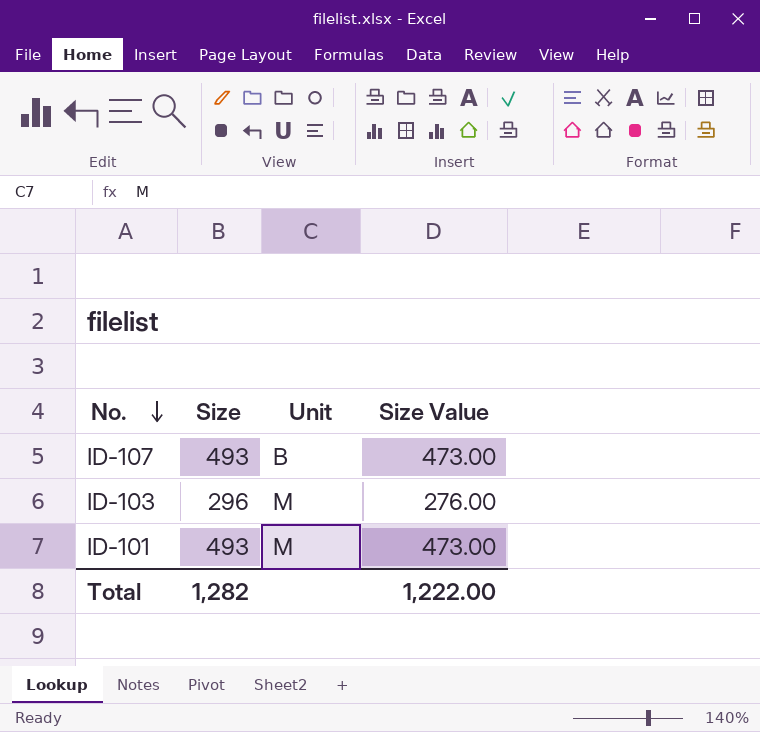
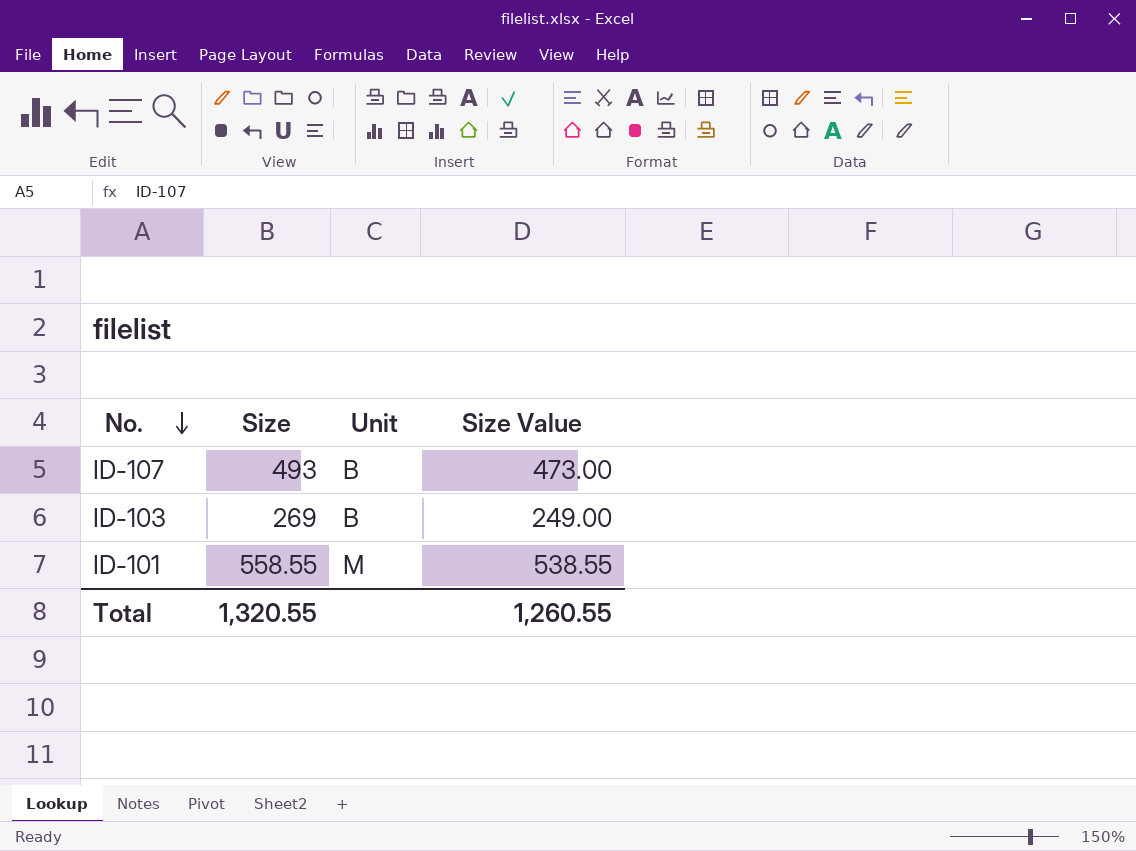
ID-103 | Size: 296 -> 269
ID-103 | Unit: M -> B
ID-103 | Size Value: 276.00 -> 249.00
ID-101 | Size: 493 -> 558.55
ID-101 | Size Value: 473.00 -> 538.55
Total | Size: 1,282 -> 1,320.55
Total | Size Value: 1,222.00 -> 1,260.55

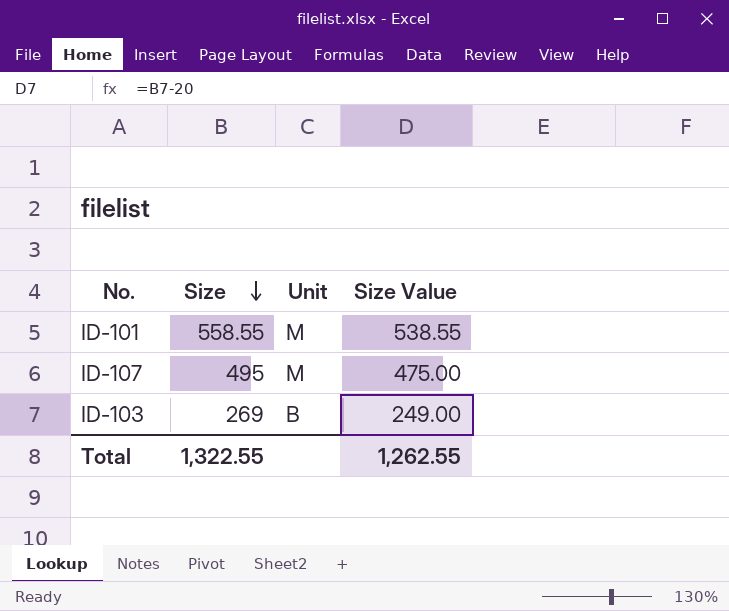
row order: No. descending -> Size descending
ID-107 | Size: 493 -> 495
ID-107 | Unit: B -> M
ID-107 | Size Value: 473.00 -> 475.00
Total | Size: 1,320.55 -> 1,322.55
Total | Size Value: 1,260.55 -> 1,262.55

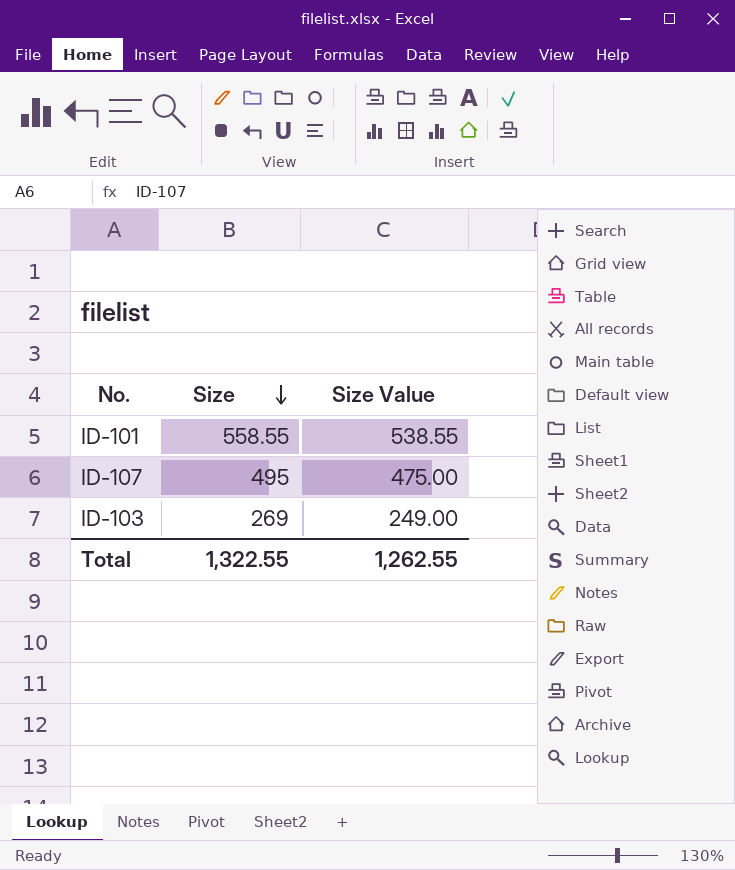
column Unit | position: 3 -> none

